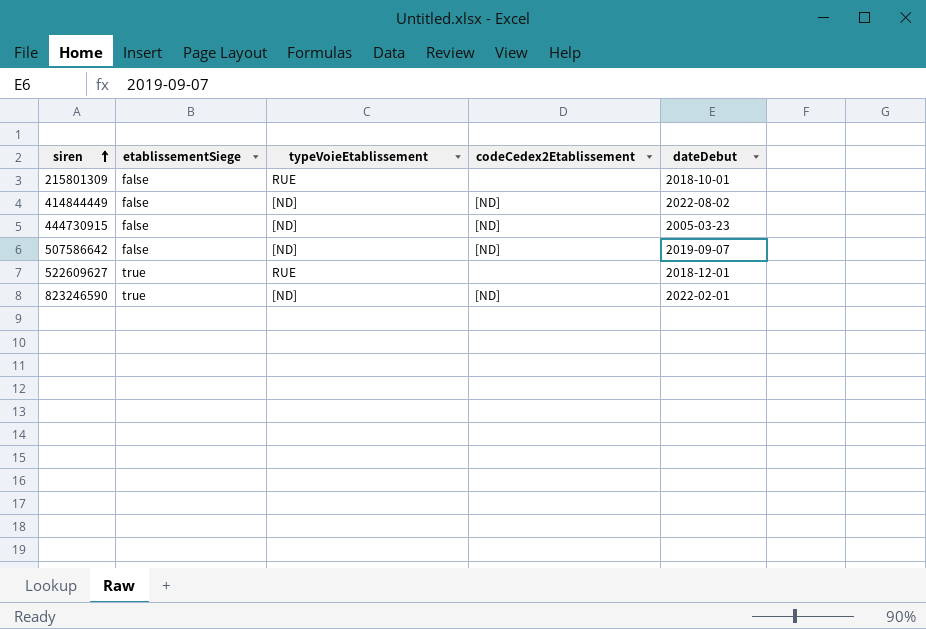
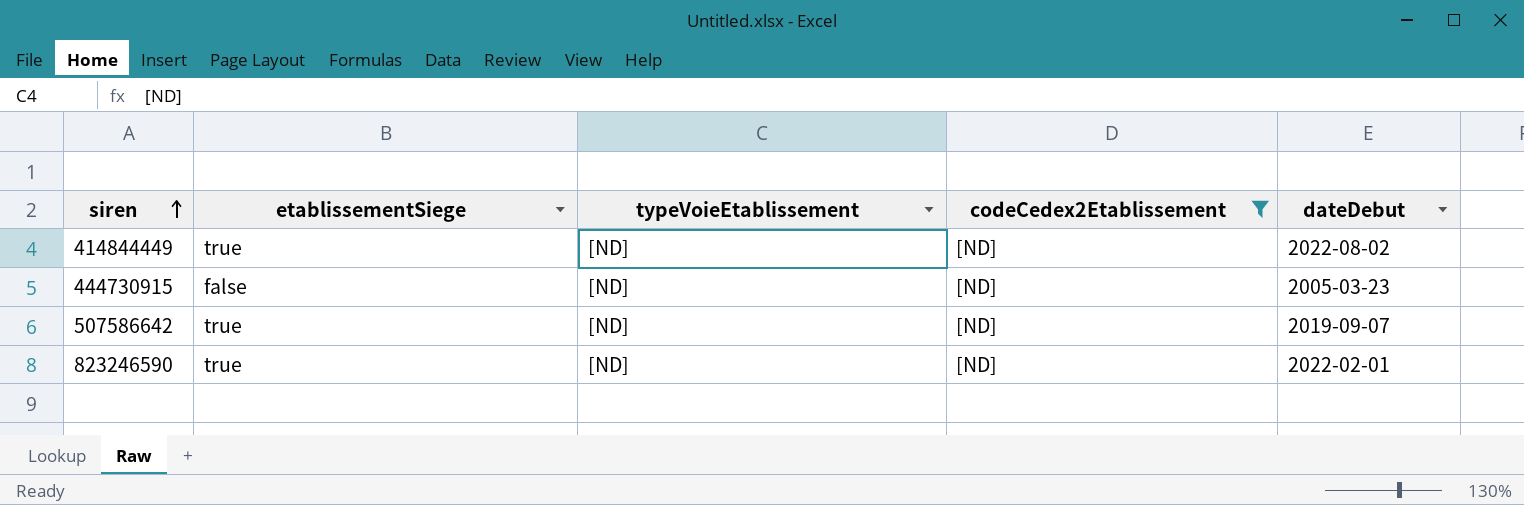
filter: none -> codeCedex2Etablissement = [ND]
414844449 | etablissementSiege: false -> true
507586642 | etablissementSiege: false -> true

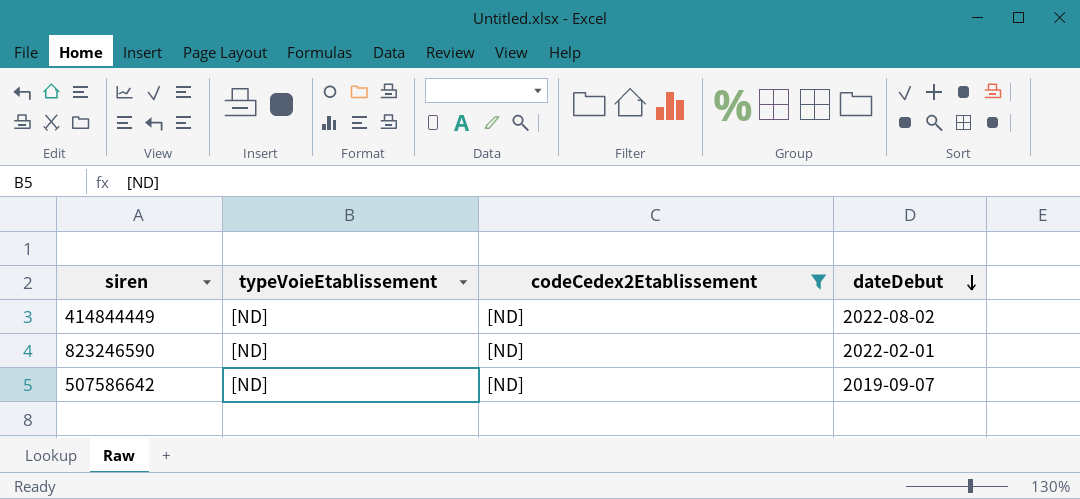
row order: siren ascending -> dateDebut descending
column etablissementSiege | position: 2 -> none
row 444730915: false | [ND] | [ND] | 2005-03-23 -> none

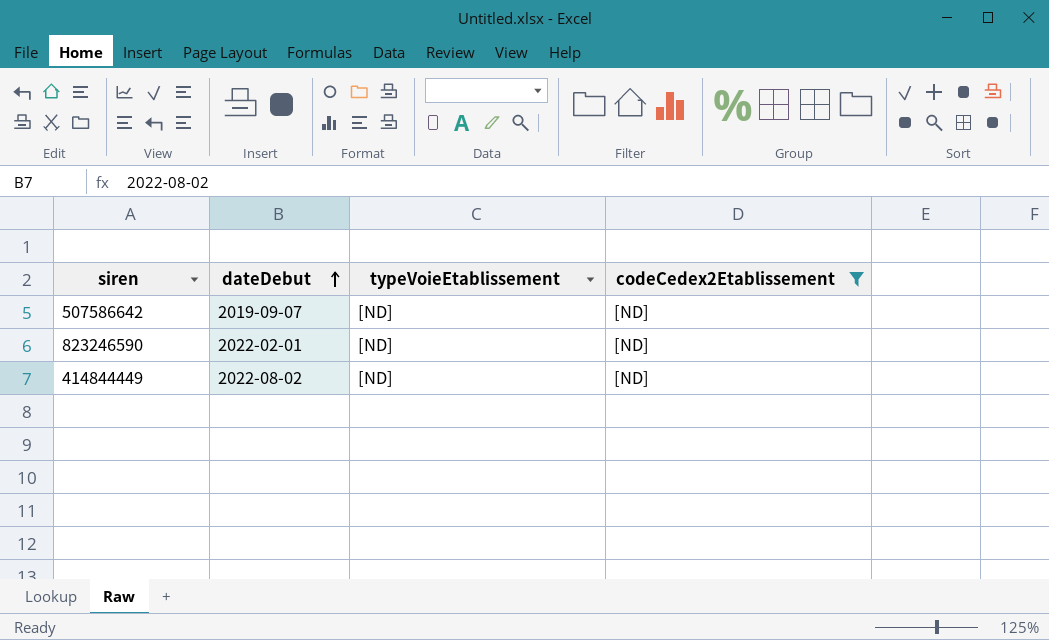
row order: dateDebut descending -> dateDebut ascending
column dateDebut | position: 4 -> 2

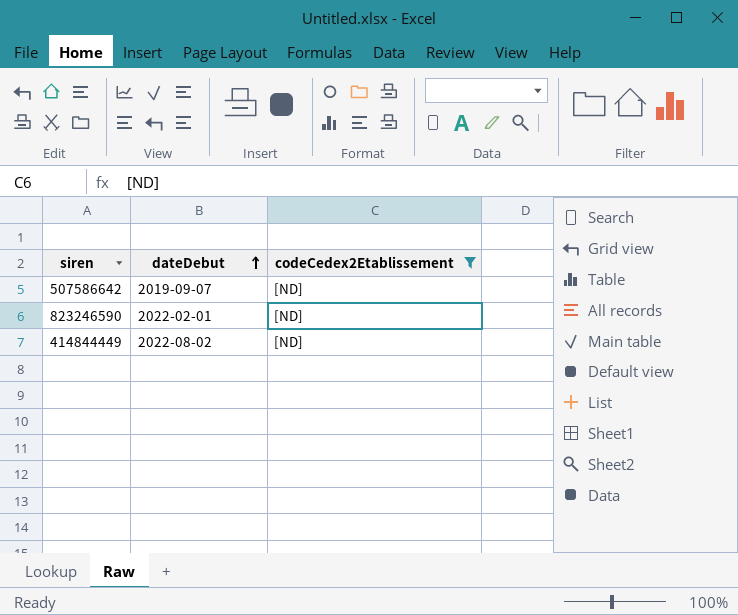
column typeVoieEtablissement | position: 3 -> none

